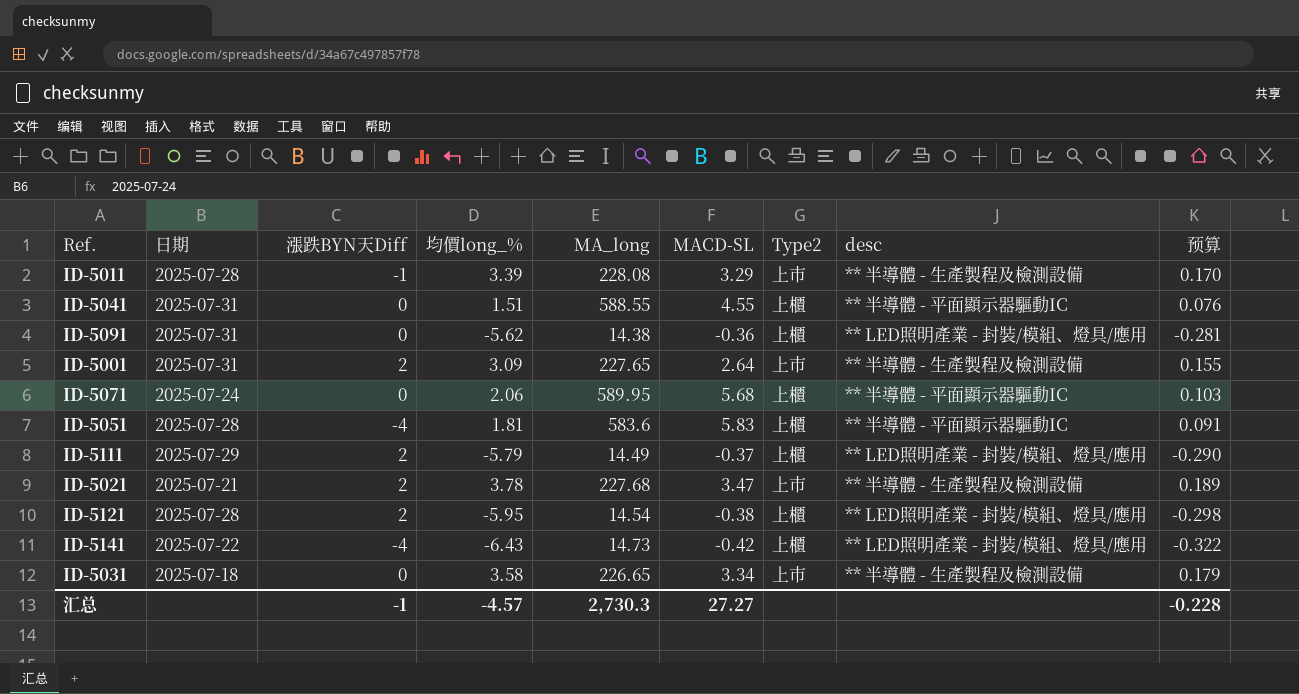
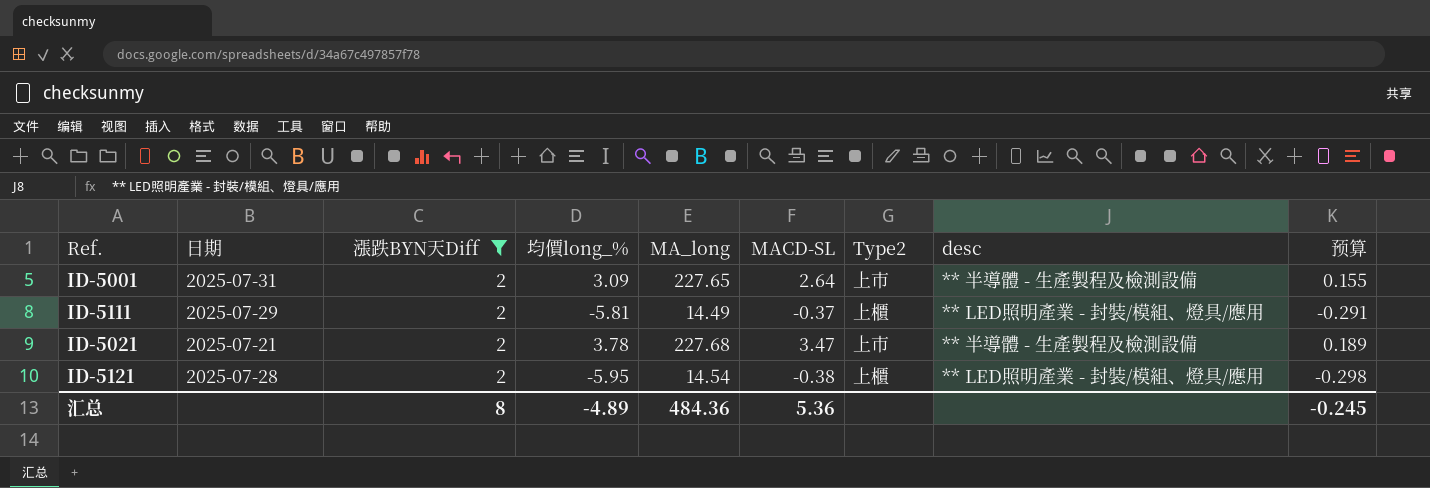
filter: none -> 漲跌BYN天Diff = 2
ID-5111 | 均價long_%: -5.79 -> -5.81
ID-5111 | 预算: -0.290 -> -0.291
汇总 | 漲跌BYN天Diff: -1 -> 8
汇总 | 均價long_%: -4.57 -> -4.89
汇总 | MA_long: 2,730.3 -> 484.36
汇总 | MACD-SL: 27.27 -> 5.36
汇总 | 预算: -0.228 -> -0.245

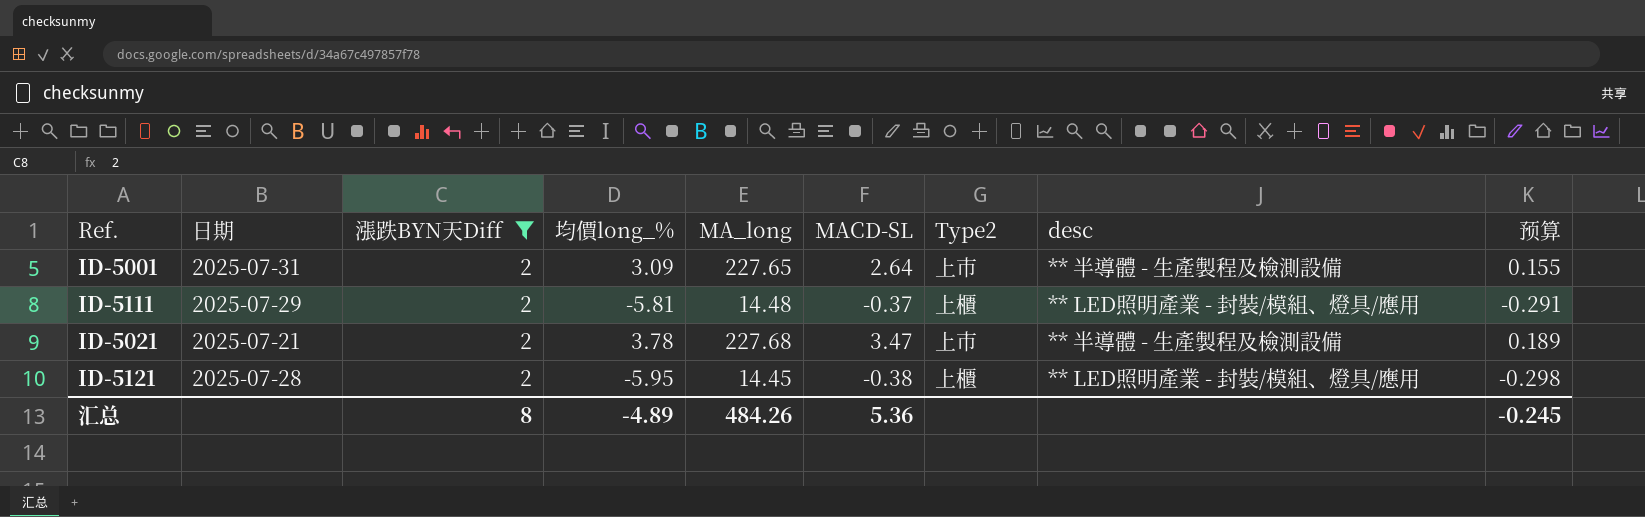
ID-5111 | MA_long: 14.49 -> 14.48
ID-5121 | MA_long: 14.54 -> 14.45
汇总 | MA_long: 484.36 -> 484.26

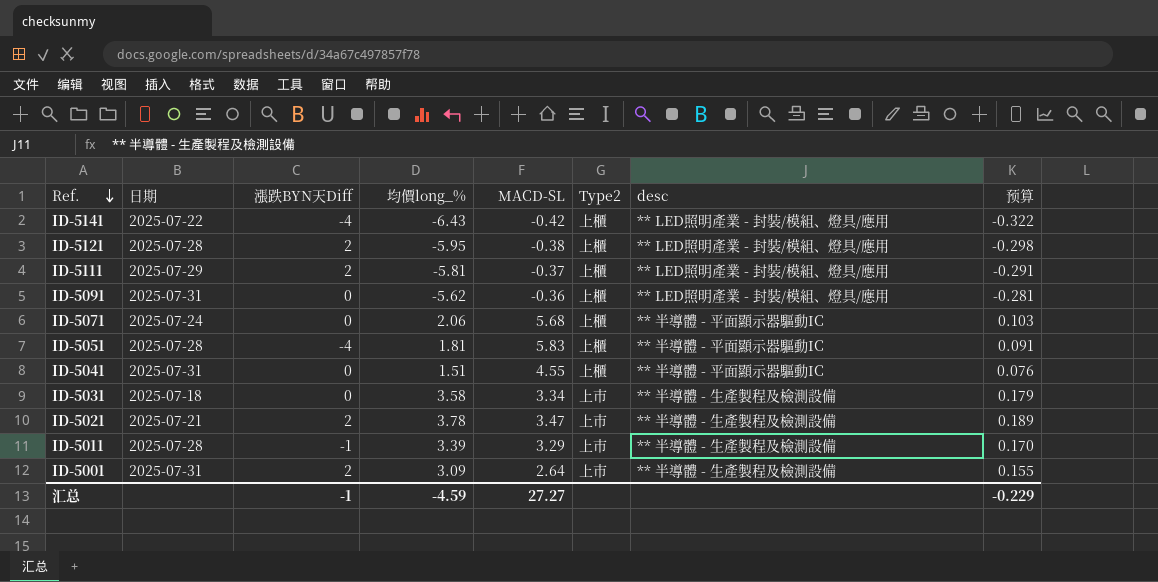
filter: 漲跌BYN天Diff = 2 -> none
row order: none -> Ref. descending
column MA_long | position: 5 -> none
汇总 | 漲跌BYN天Diff: 8 -> -1
汇总 | 均價long_%: -4.89 -> -4.59
汇总 | MACD-SL: 5.36 -> 27.27
汇总 | 预算: -0.245 -> -0.229

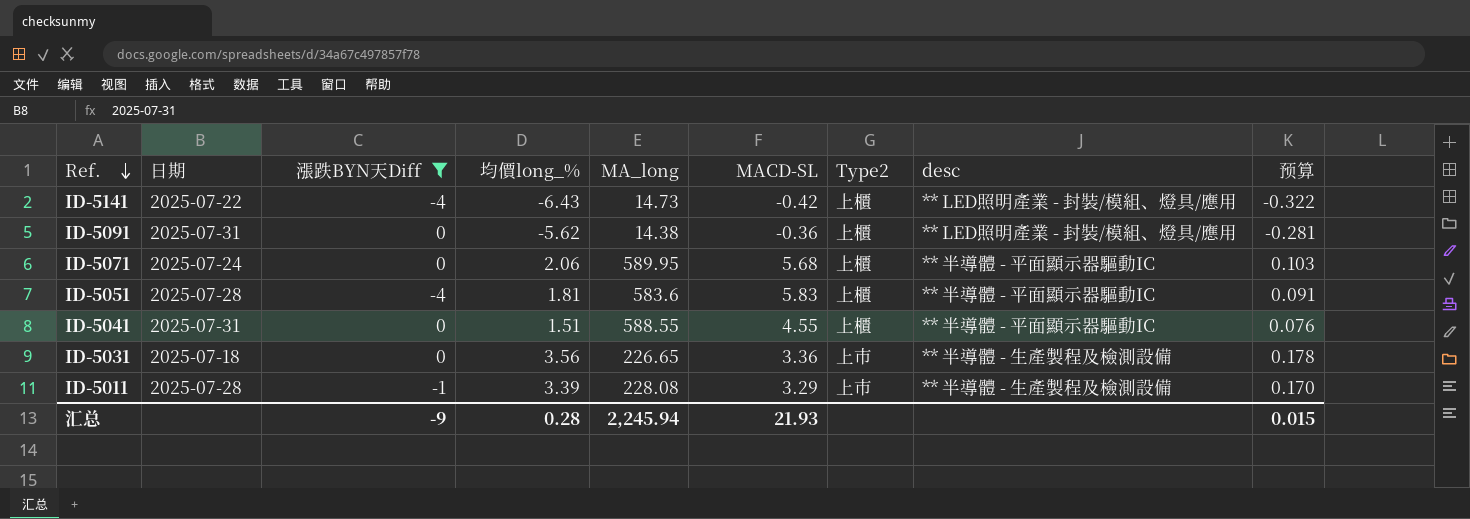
filter: none -> 漲跌BYN天Diff != 2
column MA_long | position: none -> 5
ID-5031 | 均價long_%: 3.58 -> 3.56
ID-5031 | MACD-SL: 3.34 -> 3.36
ID-5031 | 预算: 0.179 -> 0.178
汇总 | 漲跌BYN天Diff: -1 -> -9
汇总 | 均價long_%: -4.59 -> 0.28
汇总 | MACD-SL: 27.27 -> 21.93
汇总 | 预算: -0.229 -> 0.015

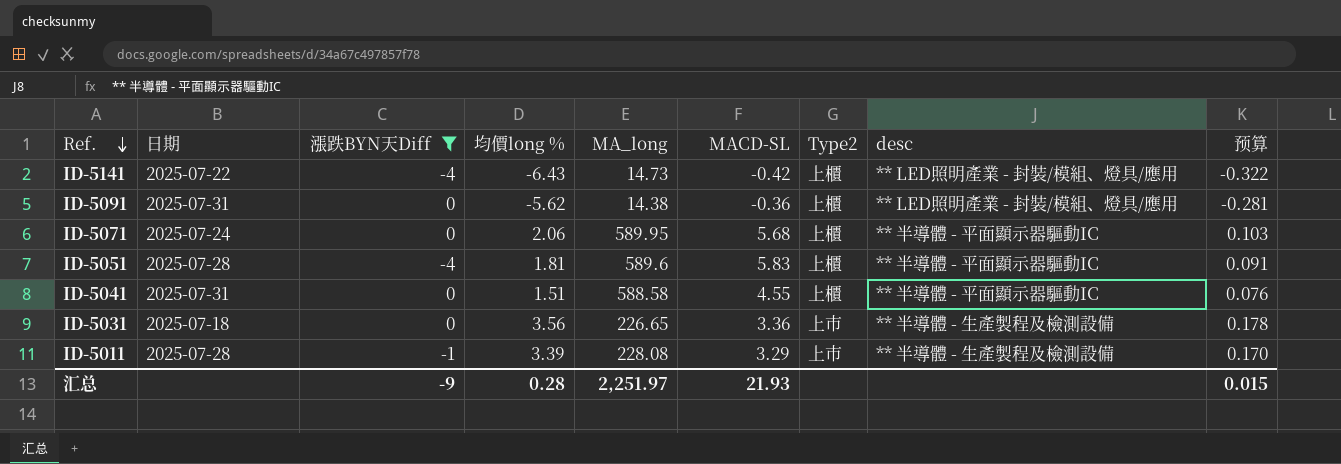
column name: 均價long_% -> 均價long %
ID-5051 | MA_long: 583.6 -> 589.6
ID-5041 | MA_long: 588.55 -> 588.58
汇总 | MA_long: 2,245.94 -> 2,251.97

